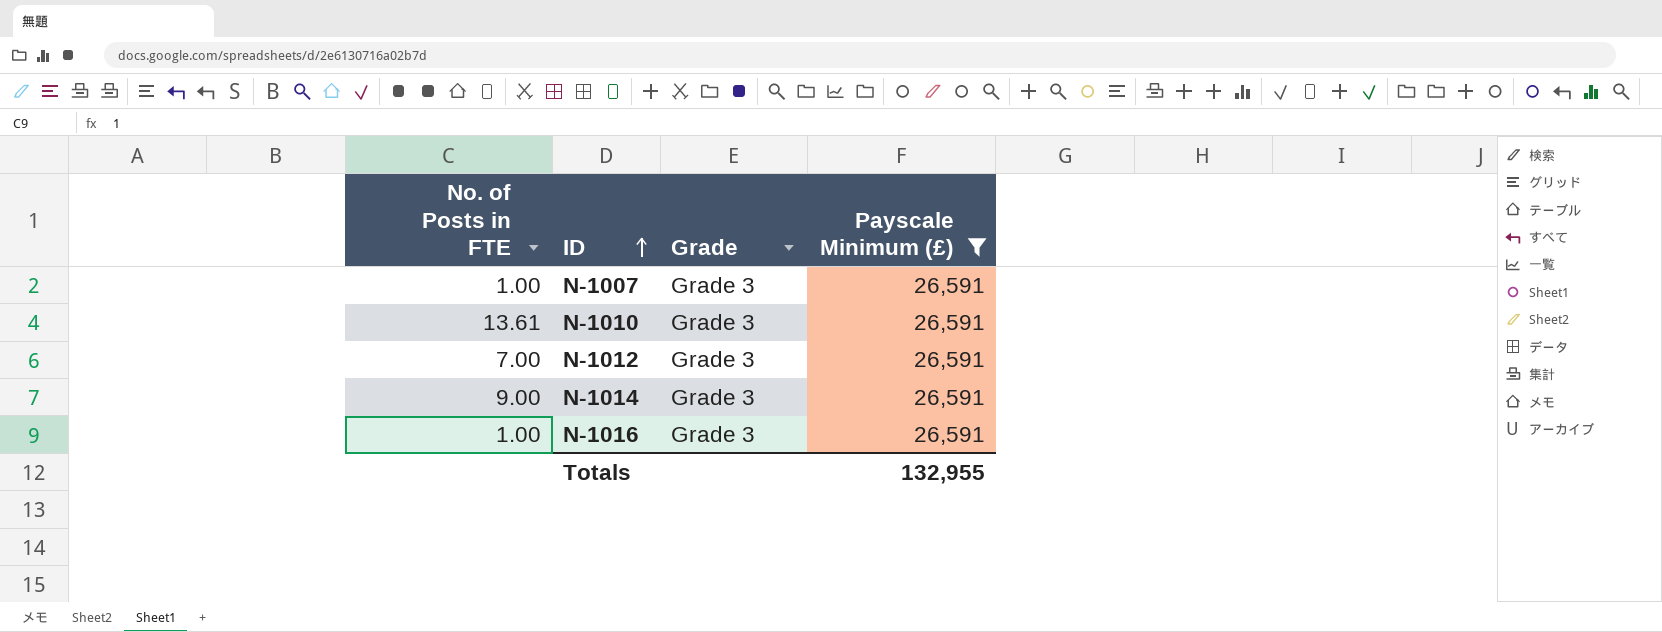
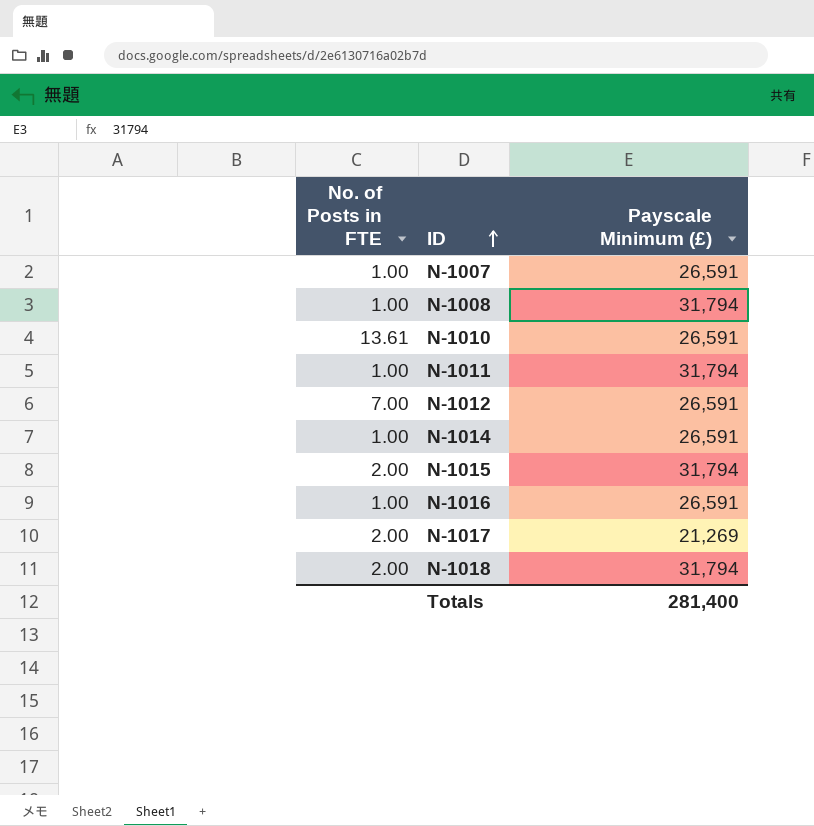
filter: Payscale Minimum (£) = 26,591 -> none
column Grade | position: 3 -> none
N-1014 | No. of Posts in FTE: 9.00 -> 1.00
Totals | Payscale Minimum (£): 132,955 -> 281,400

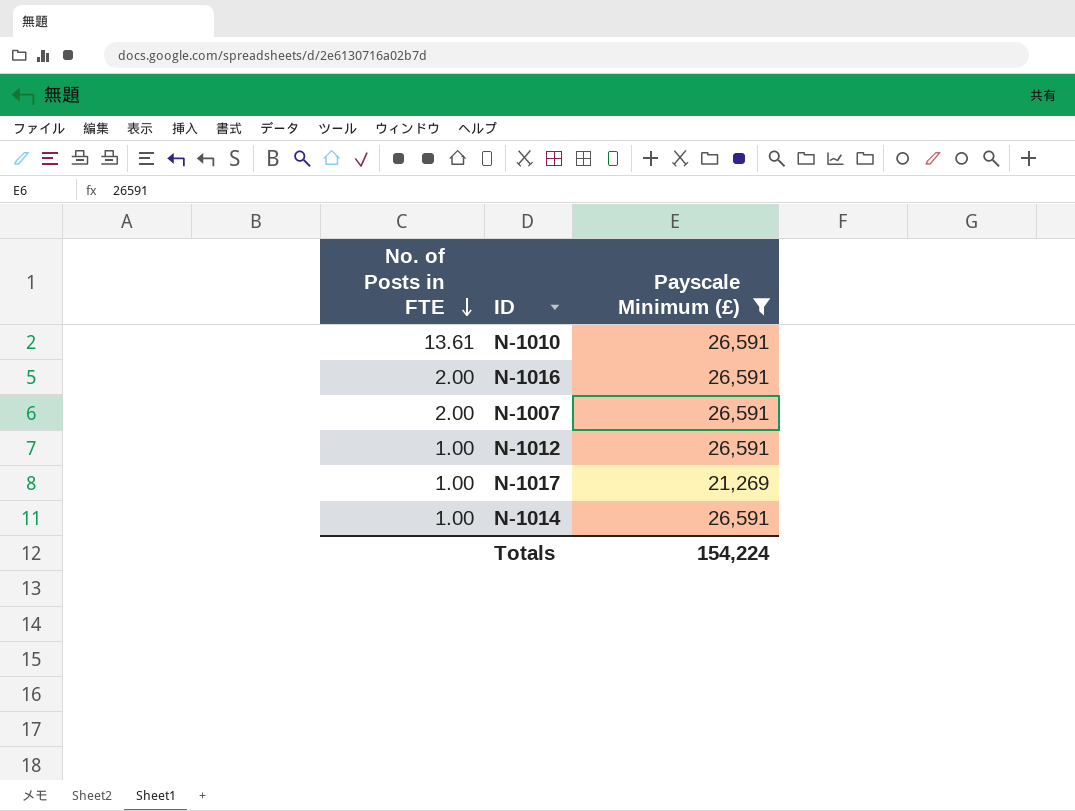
filter: none -> Payscale Minimum (£) != 31,794
row order: ID ascending -> No. of Posts in FTE descending
N-1016 | No. of Posts in FTE: 1.00 -> 2.00
N-1007 | No. of Posts in FTE: 1.00 -> 2.00
N-1012 | No. of Posts in FTE: 7.00 -> 1.00
N-1017 | No. of Posts in FTE: 2.00 -> 1.00
Totals | Payscale Minimum (£): 281,400 -> 154,224

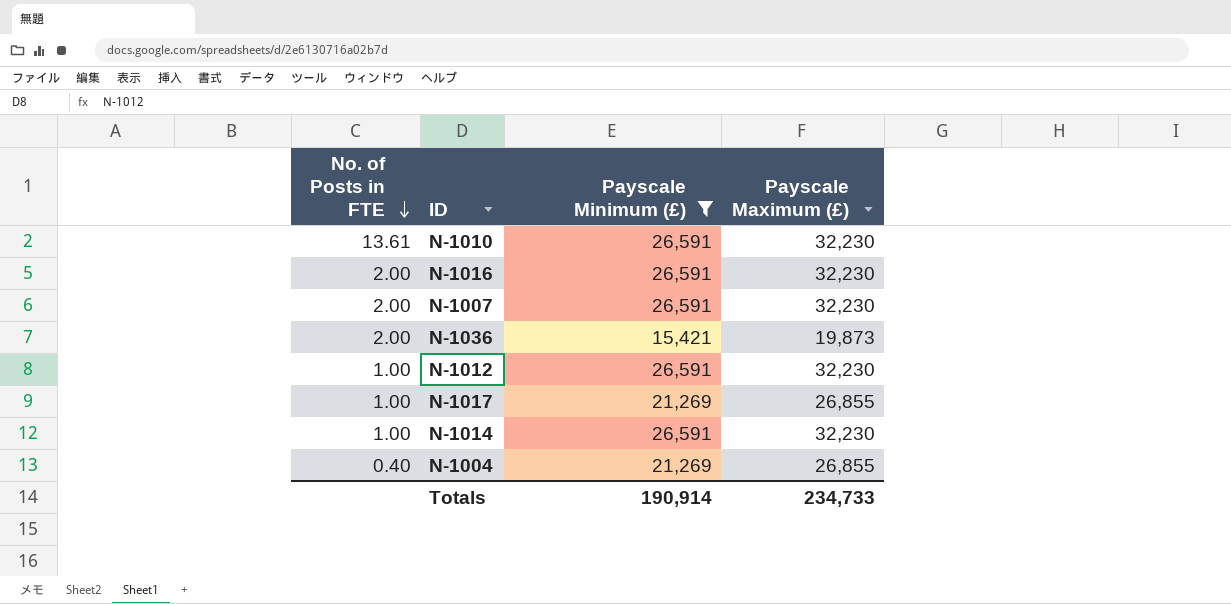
column Payscale Maximum (£) | position: none -> 4
row N-1036: none -> 2.00 | 15,421 | 19,873
row N-1004: none -> 0.40 | 21,269 | 26,855
Totals | Payscale Minimum (£): 154,224 -> 190,914

